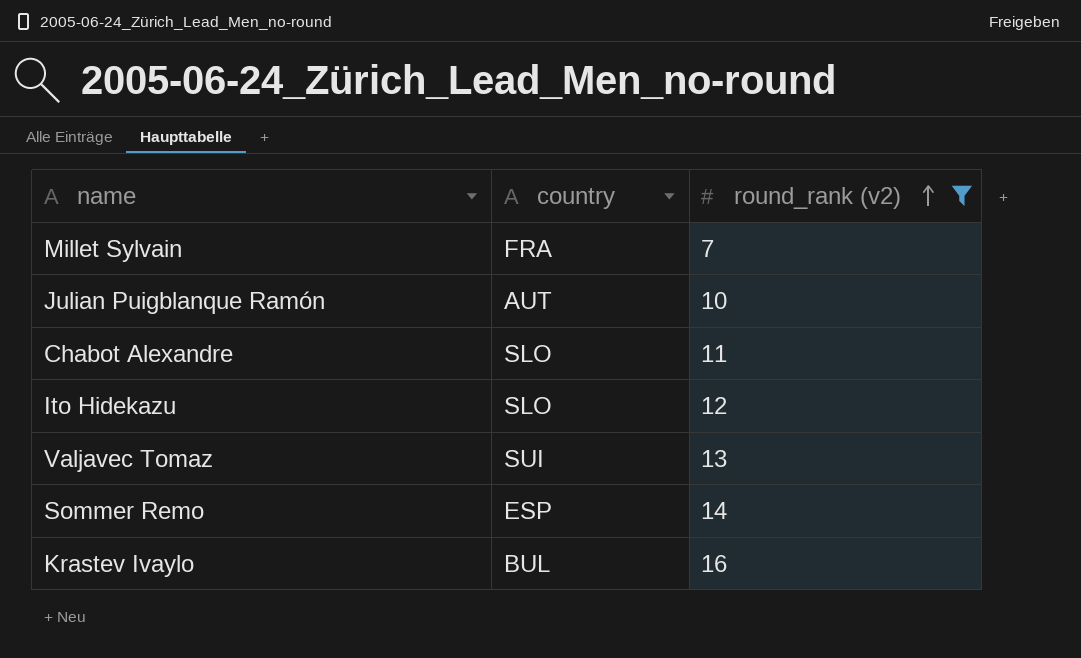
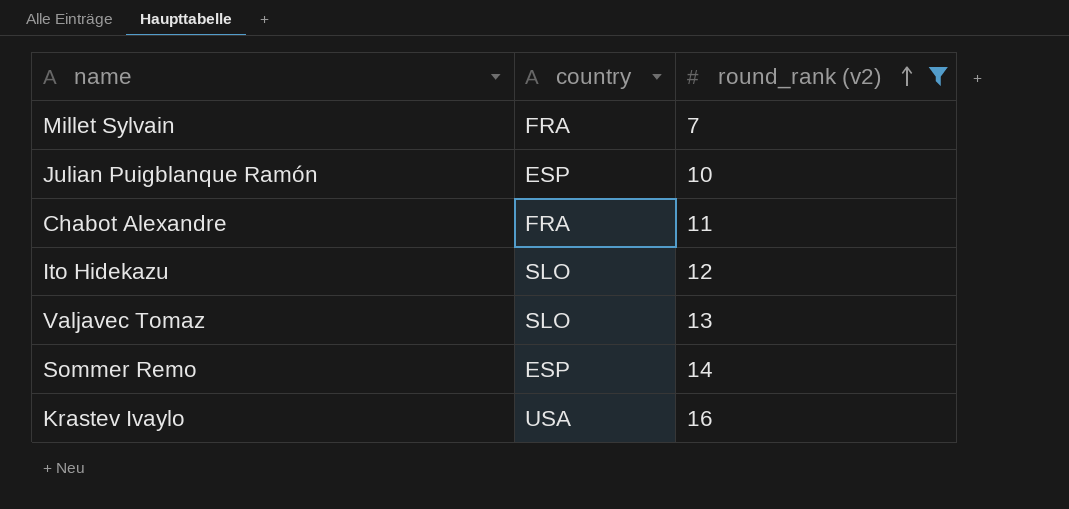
Julian Puigblanque Ramón | country: AUT -> ESP
Chabot Alexandre | country: SLO -> FRA
Valjavec Tomaz | country: SUI -> SLO
Krastev Ivaylo | country: BUL -> USA

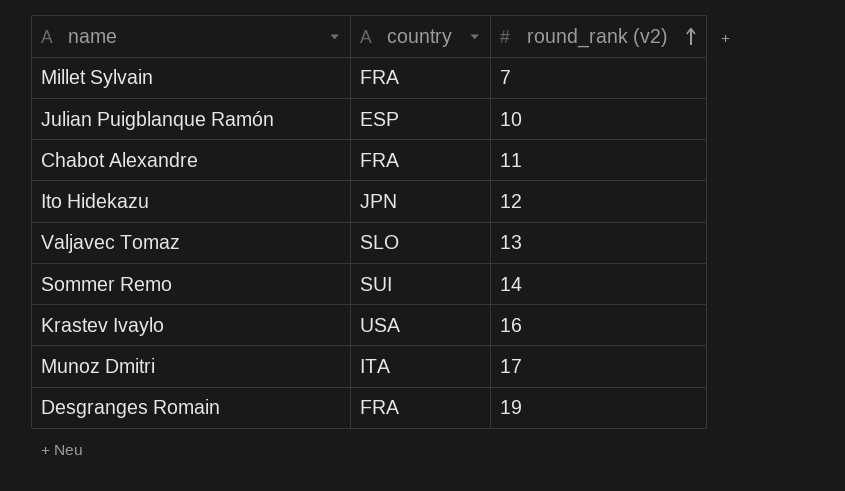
filter: round_rank (v2) <= 16 -> none
Ito Hidekazu | country: SLO -> JPN
Sommer Remo | country: ESP -> SUI

